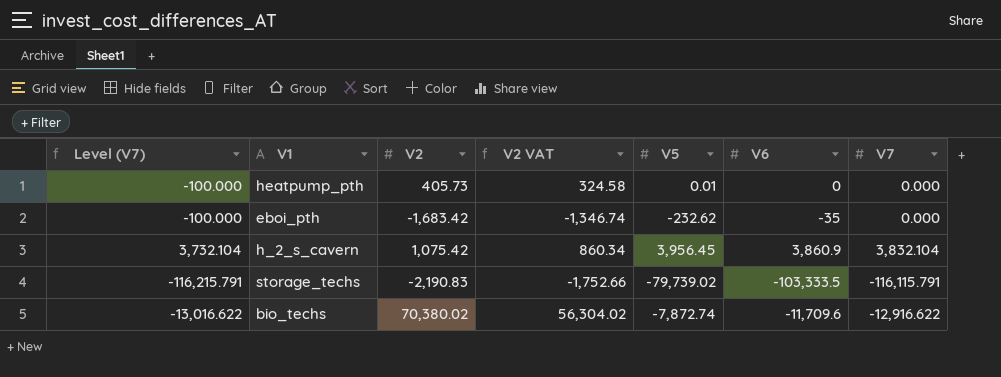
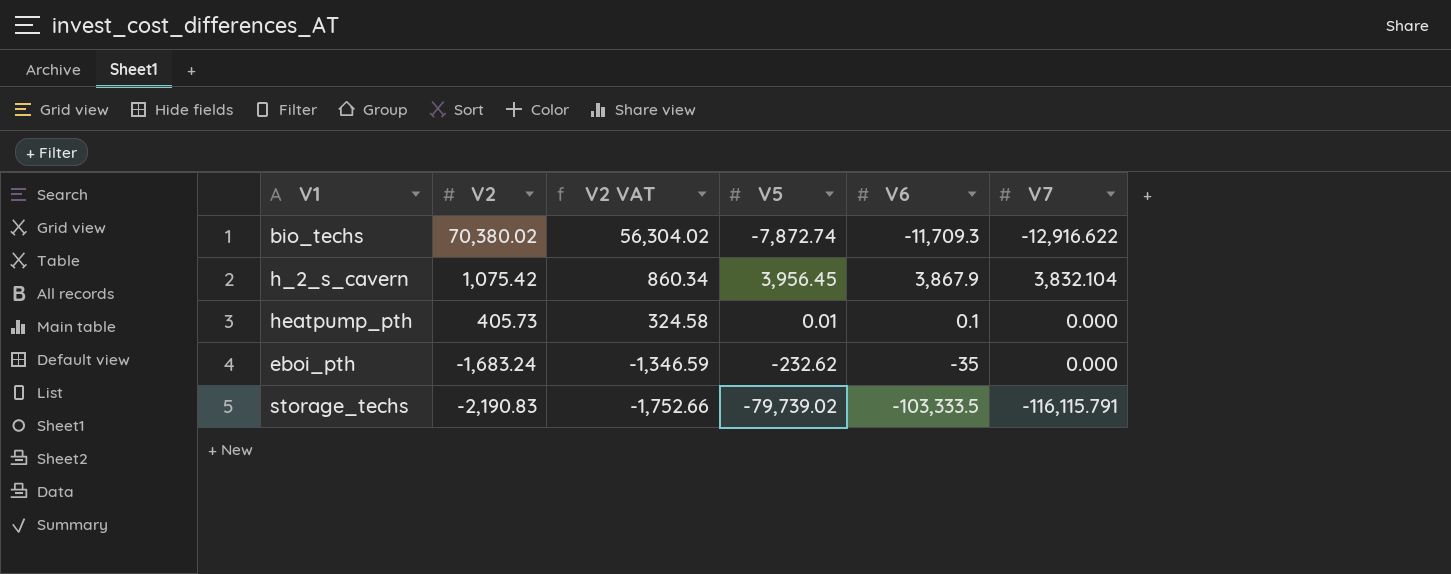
row order: none -> V2 descending
column Level (V7) | formula: [V7] - 100 -> none
bio_techs | V6: -11,709.6 -> -11,709.3
h_2_s_cavern | V6: 3,860.9 -> 3,867.9
heatpump_pth | V6: 0 -> 0.1
eboi_pth | V2: -1,683.42 -> -1,683.24
eboi_pth | V2 VAT: -1,346.74 -> -1,346.59

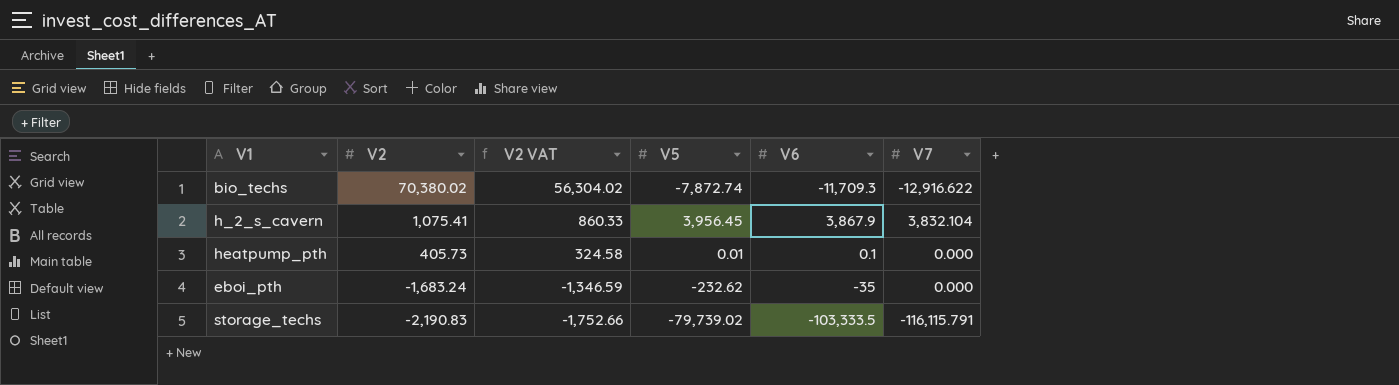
h_2_s_cavern | V2: 1,075.42 -> 1,075.41
h_2_s_cavern | V2 VAT: 860.34 -> 860.33

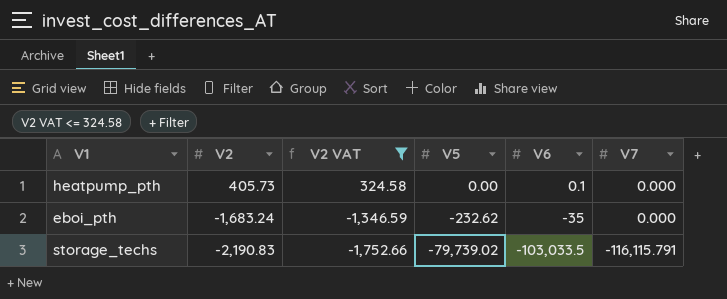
filter: none -> V2 VAT <= 324.58
heatpump_pth | V5: 0.01 -> 0.00
storage_techs | V6: -103,333.5 -> -103,033.5

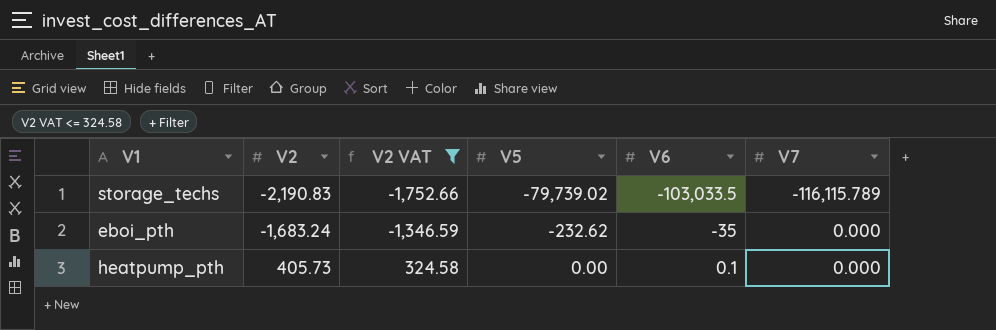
row order: V2 descending -> V2 ascending
storage_techs | V7: -116,115.791 -> -116,115.789

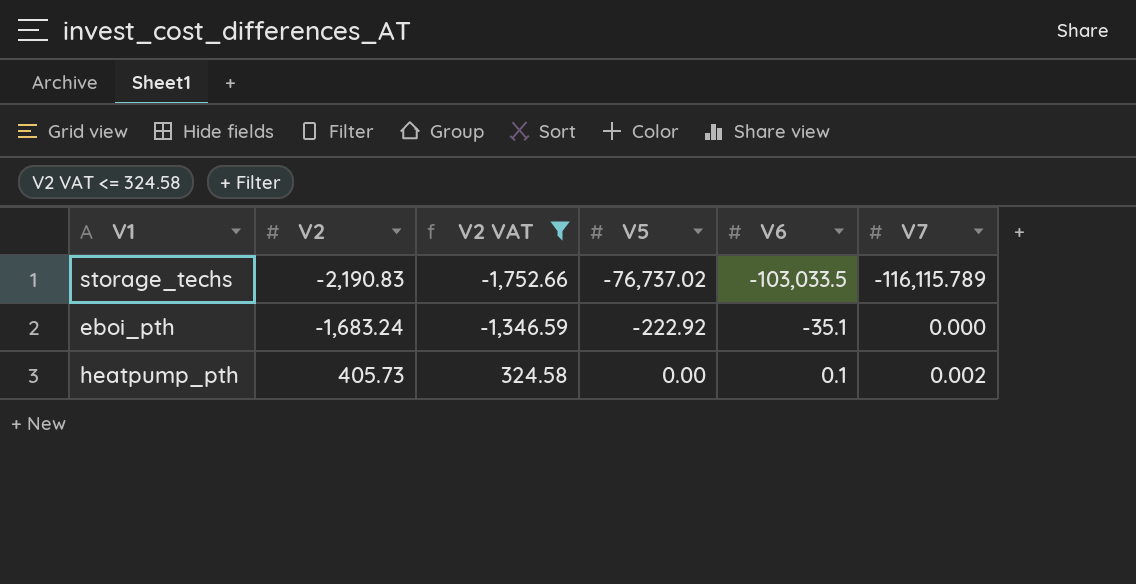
storage_techs | V5: -79,739.02 -> -76,737.02
eboi_pth | V5: -232.62 -> -222.92
eboi_pth | V6: -35 -> -35.1
heatpump_pth | V7: 0.000 -> 0.002

